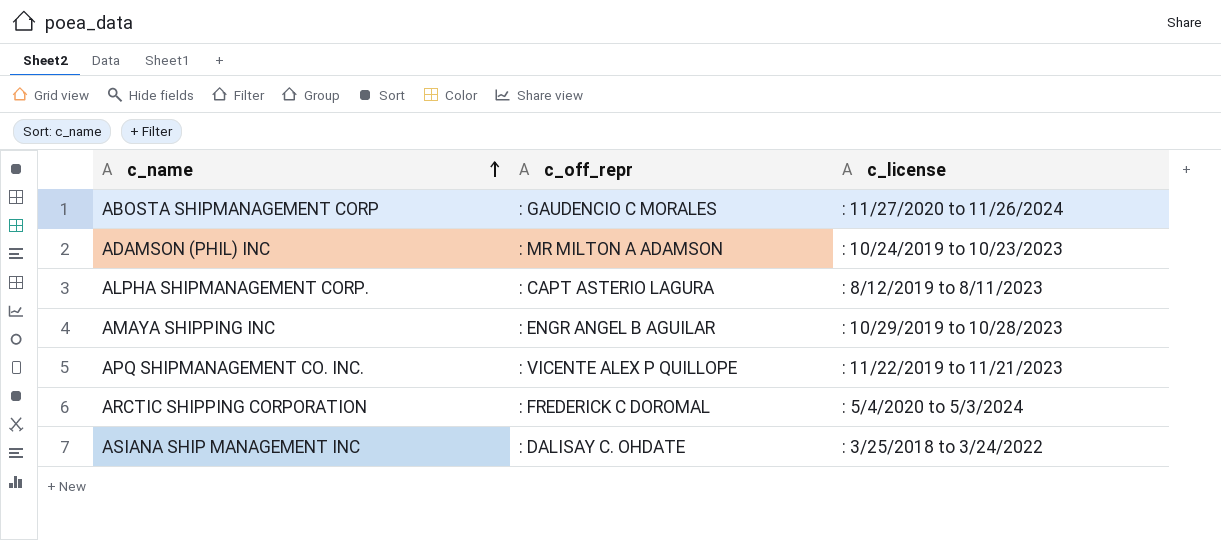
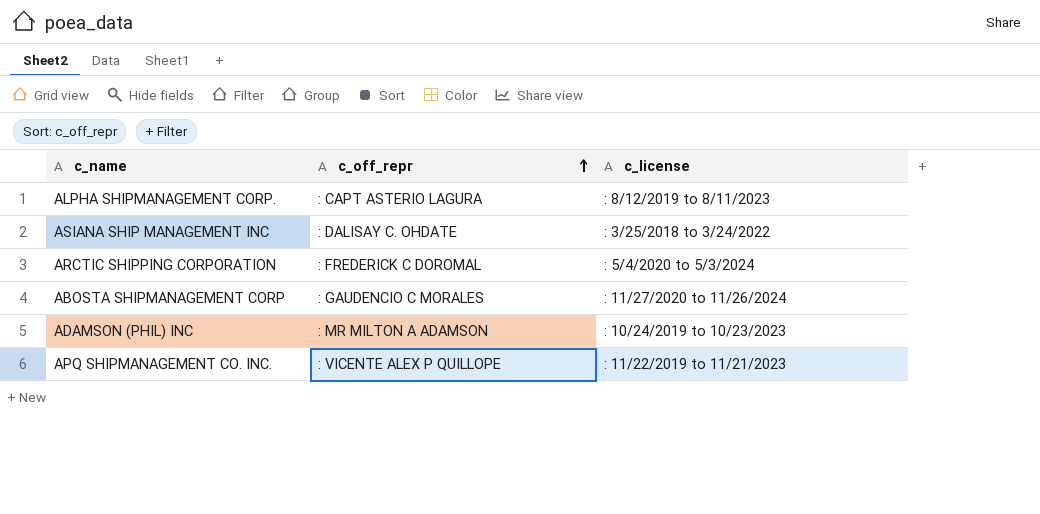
row order: c_name ascending -> c_off_repr ascending
row AMAYA SHIPPING INC: : ENGR ANGEL B AGUILAR | : 10/29/2019 to 10/28/2023 -> none

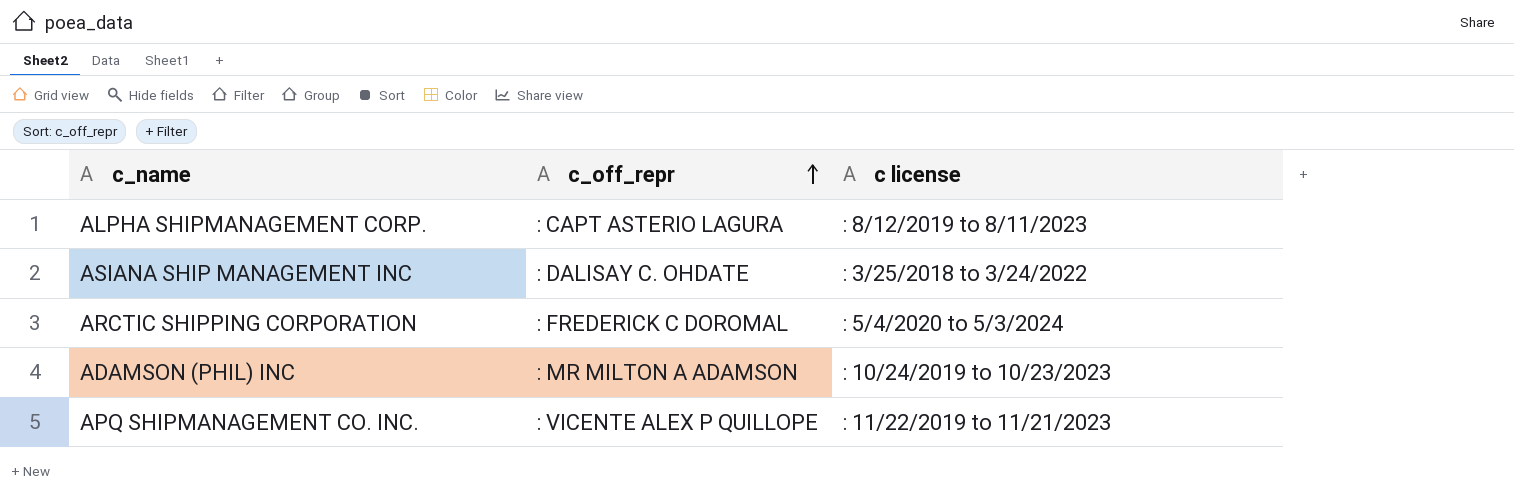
column name: c_license -> c license
row ABOSTA SHIPMANAGEMENT CORP: : GAUDENCIO C MORALES | : 11/27/2020 to 11/26/2024 -> none

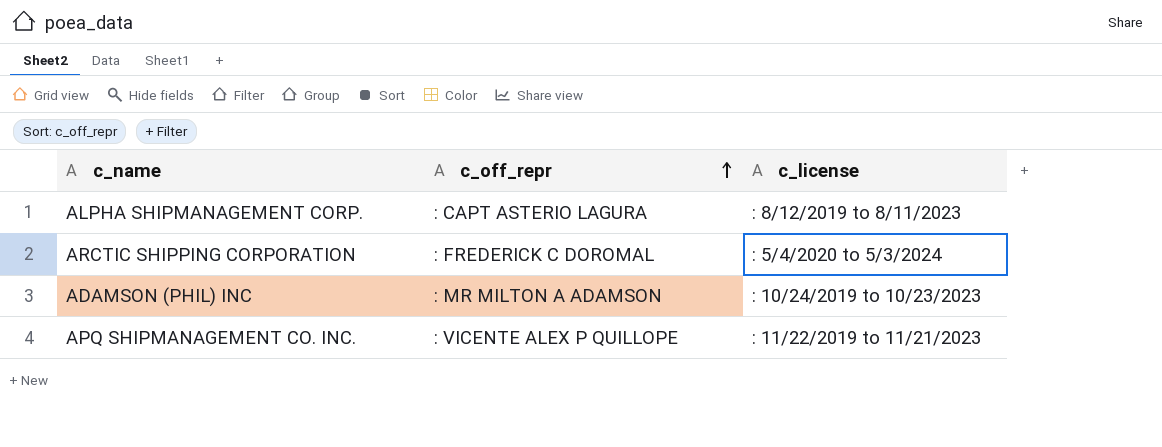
column name: c license -> c_license
row ASIANA SHIP MANAGEMENT INC: : DALISAY C. OHDATE | : 3/25/2018 to 3/24/2022 -> none

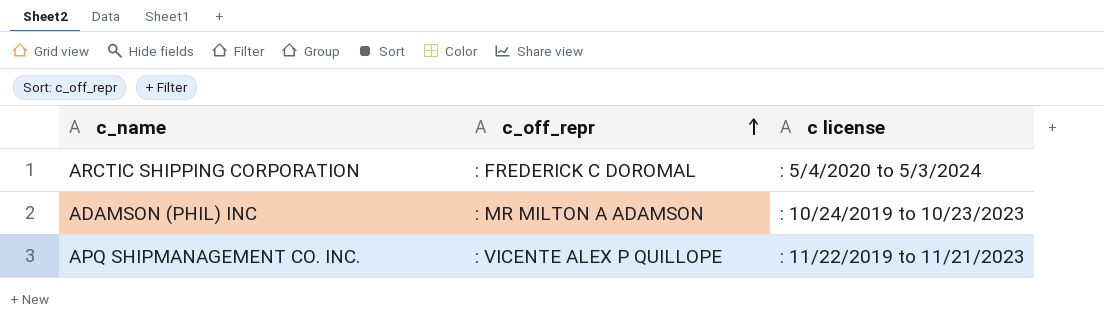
column name: c_license -> c license
row ALPHA SHIPMANAGEMENT CORP.: : CAPT ASTERIO LAGURA | : 8/12/2019 to 8/11/2023 -> none

